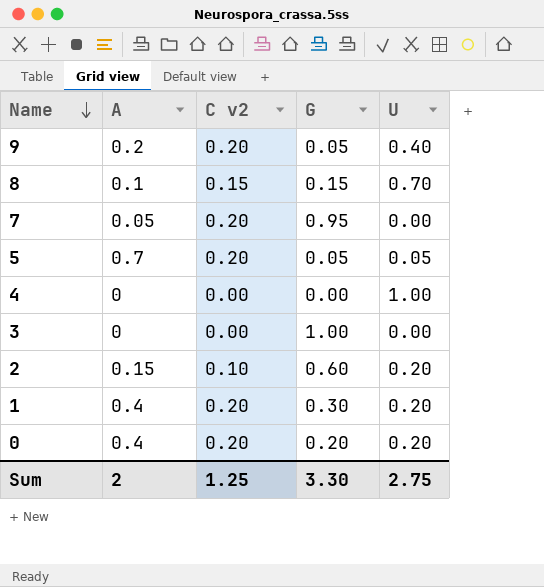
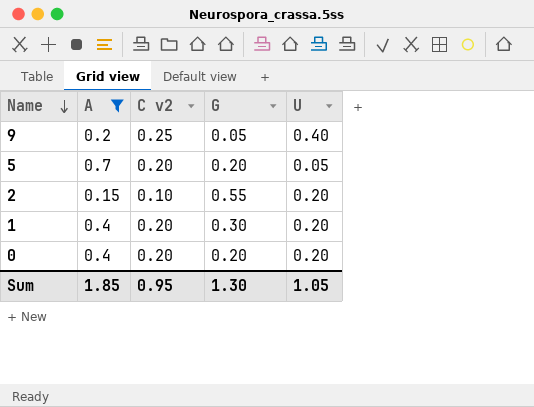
filter: none -> A >= 0.15
9 | C v2: 0.20 -> 0.25
5 | G: 0.05 -> 0.20
2 | G: 0.60 -> 0.55
Sum | A: 2 -> 1.85
Sum | C v2: 1.25 -> 0.95
Sum | G: 3.30 -> 1.30
Sum | U: 2.75 -> 1.05

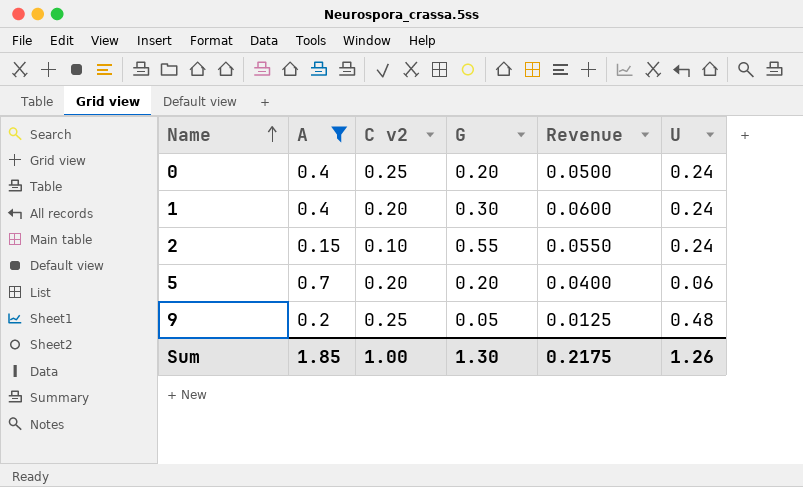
row order: Name descending -> Name ascending
column Revenue | formula: none -> [C v2] * [G]
0 | C v2: 0.20 -> 0.25
0 | U: 0.20 -> 0.24
1 | U: 0.20 -> 0.24
2 | U: 0.20 -> 0.24
5 | U: 0.05 -> 0.06
9 | U: 0.40 -> 0.48
Sum | C v2: 0.95 -> 1.00
Sum | U: 1.05 -> 1.26

